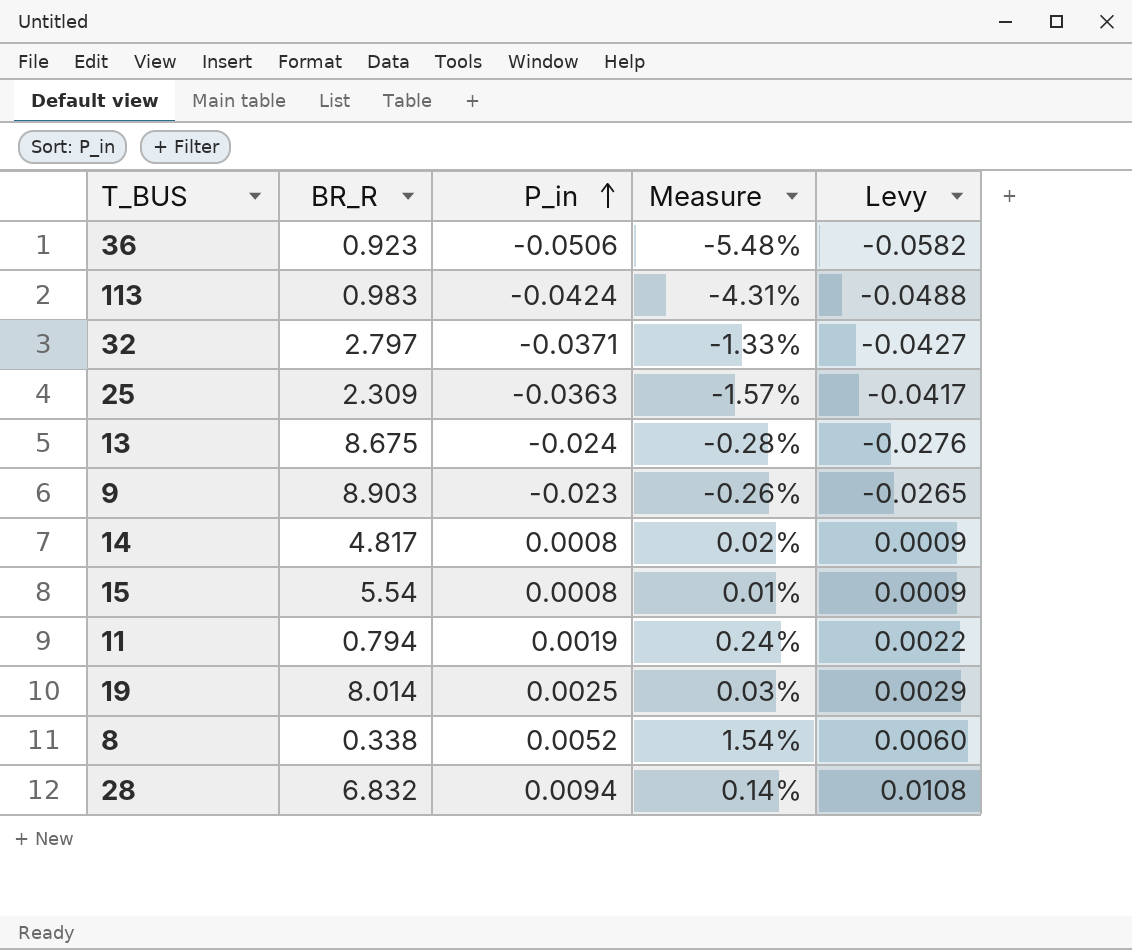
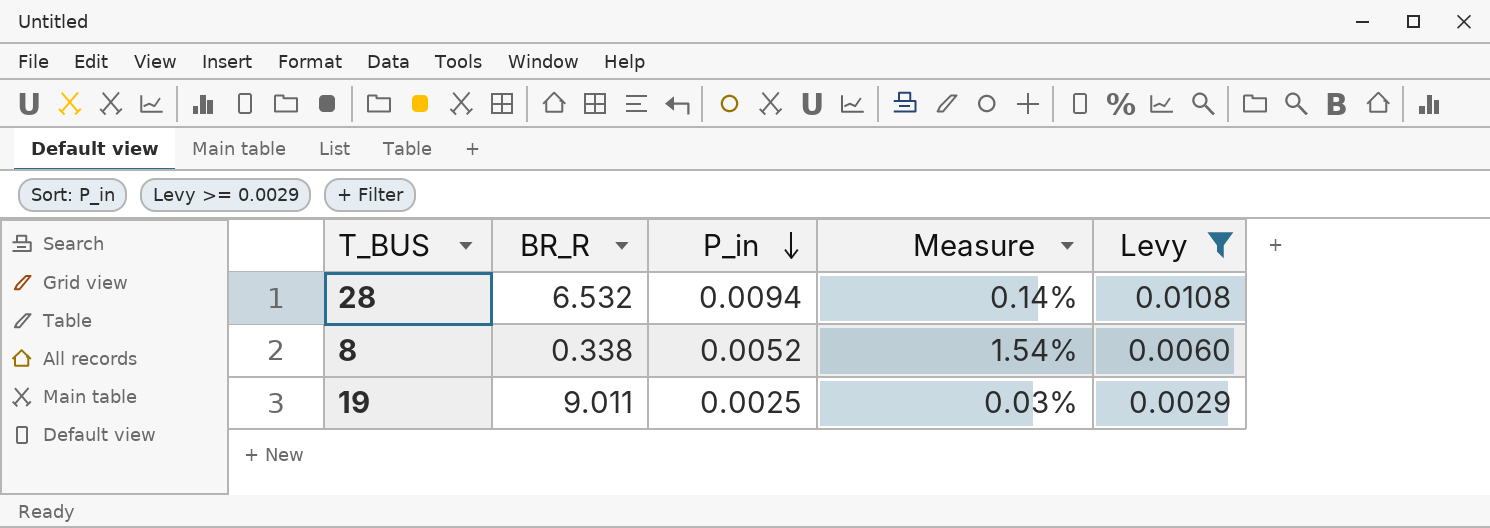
filter: none -> Levy >= 0.0029
row order: P_in ascending -> P_in descending
28 | BR_R: 6.832 -> 6.532
19 | BR_R: 8.014 -> 9.011

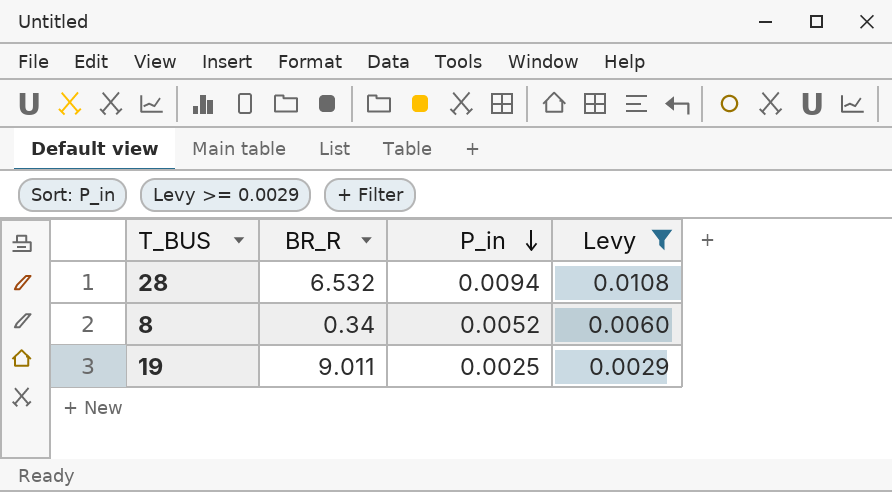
column Measure | formula: [P_in] / [BR_R] -> none
8 | BR_R: 0.338 -> 0.34

